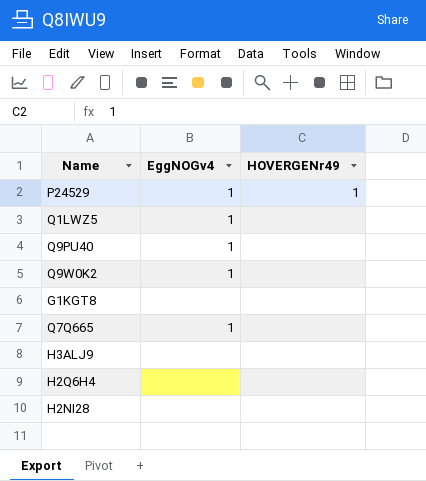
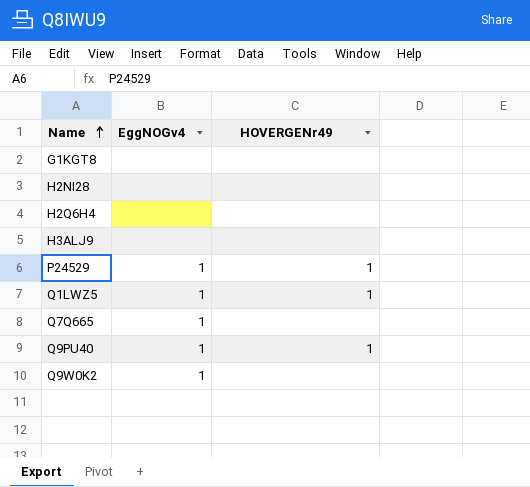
row order: none -> Name ascending
Q1LWZ5 | HOVERGENr49: none -> 1
Q9PU40 | HOVERGENr49: none -> 1

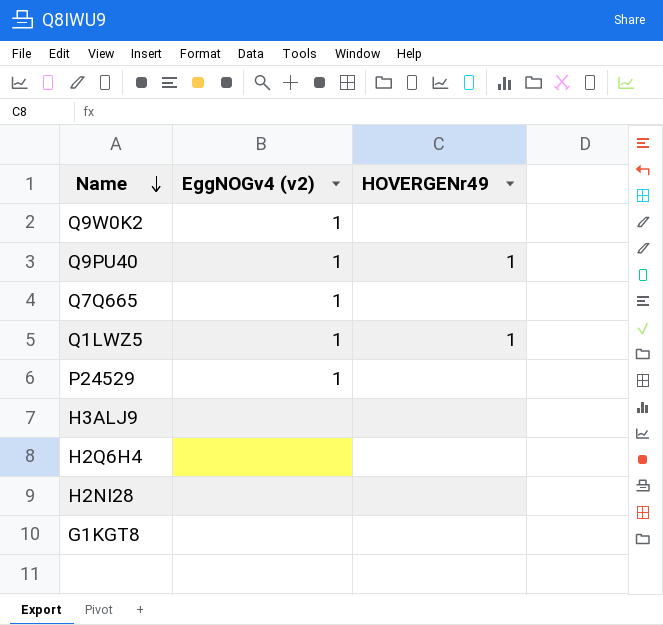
row order: Name ascending -> Name descending
column name: EggNOGv4 -> EggNOGv4 (v2)
P24529 | HOVERGENr49: 1 -> none

